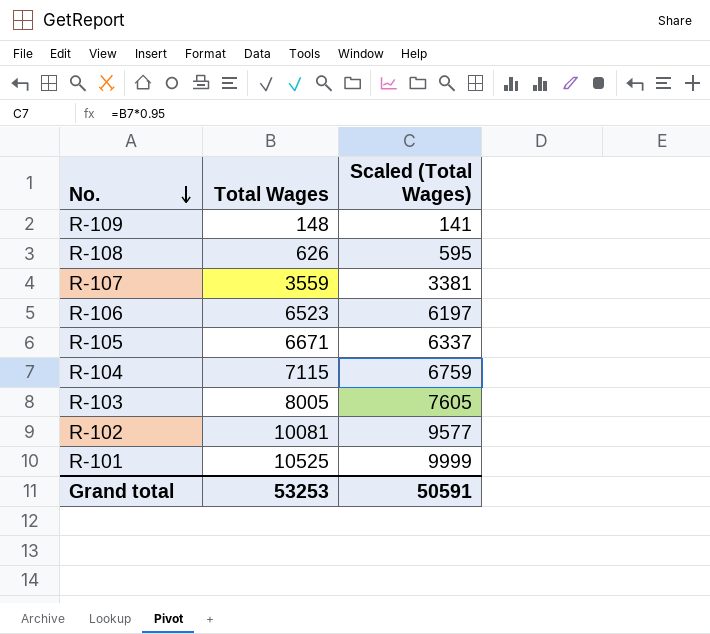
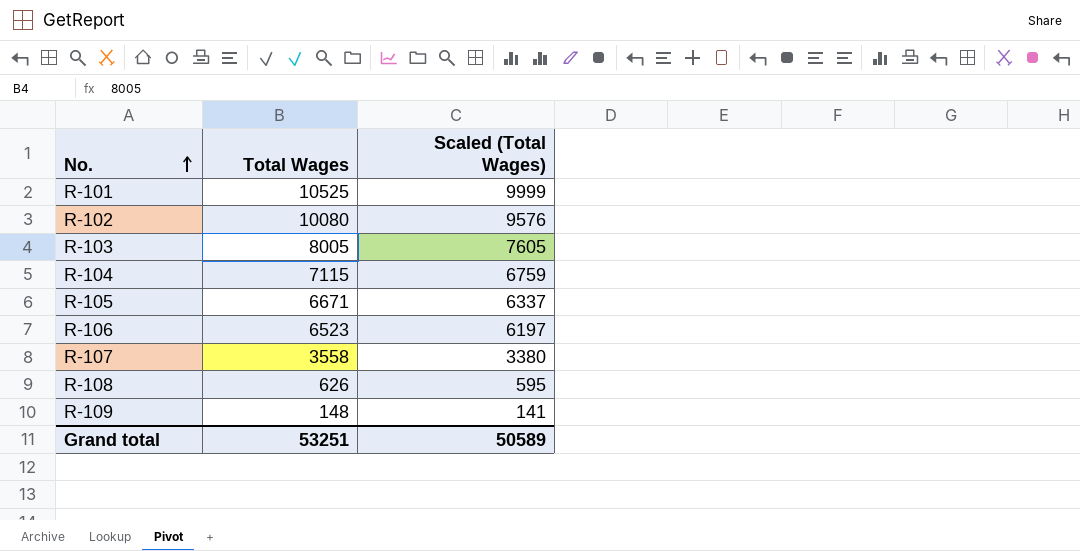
row order: No. descending -> No. ascending
R-102 | Total Wages: 10081 -> 10080
R-102 | Scaled (Total Wages): 9577 -> 9576
R-107 | Total Wages: 3559 -> 3558
R-107 | Scaled (Total Wages): 3381 -> 3380
Grand total | Total Wages: 53253 -> 53251
Grand total | Scaled (Total Wages): 50591 -> 50589

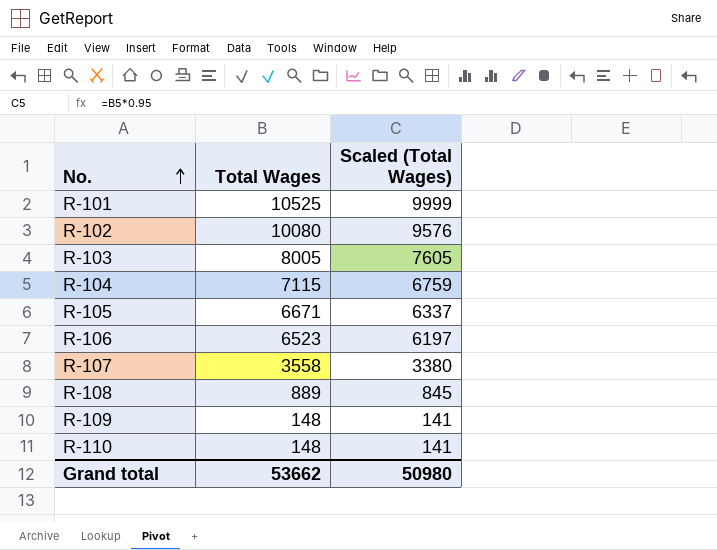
R-108 | Total Wages: 626 -> 889
R-108 | Scaled (Total Wages): 595 -> 845
row R-110: none -> 148 | 141
Grand total | Total Wages: 53251 -> 53662
Grand total | Scaled (Total Wages): 50589 -> 50980

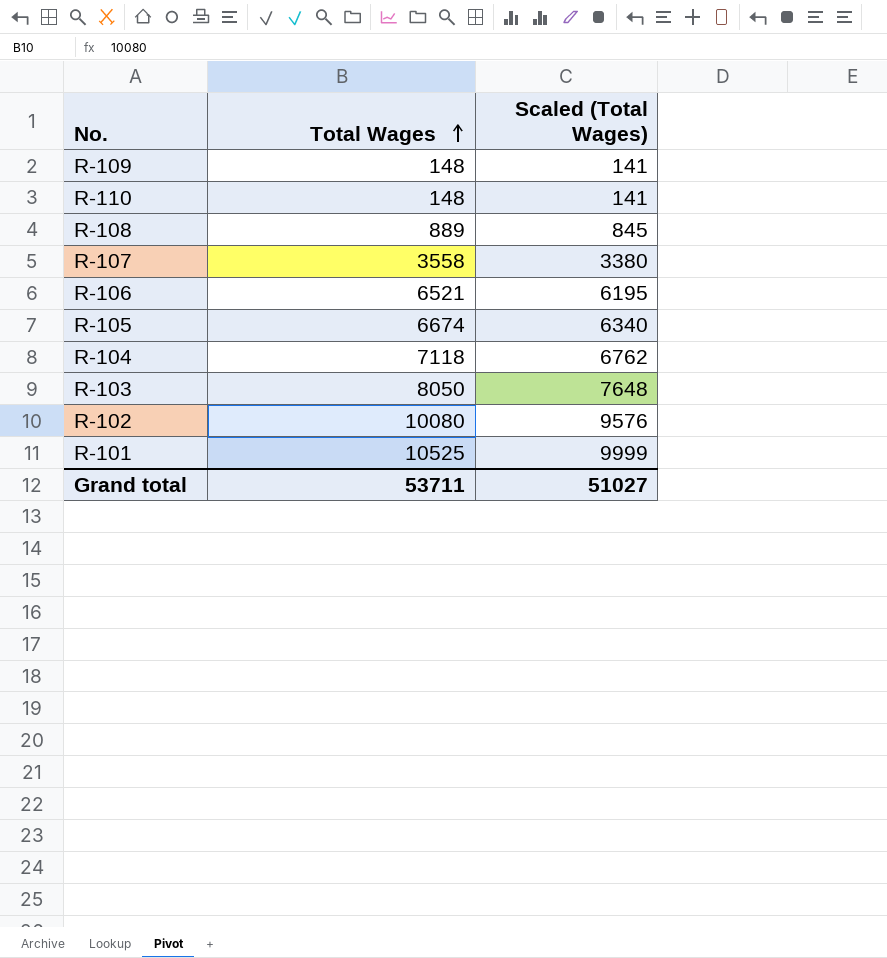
row order: No. ascending -> Total Wages ascending
R-106 | Total Wages: 6523 -> 6521
R-106 | Scaled (Total Wages): 6197 -> 6195
R-105 | Total Wages: 6671 -> 6674
R-105 | Scaled (Total Wages): 6337 -> 6340
R-104 | Total Wages: 7115 -> 7118
R-104 | Scaled (Total Wages): 6759 -> 6762
R-103 | Total Wages: 8005 -> 8050
R-103 | Scaled (Total Wages): 7605 -> 7648
Grand total | Total Wages: 53662 -> 53711
Grand total | Scaled (Total Wages): 50980 -> 51027

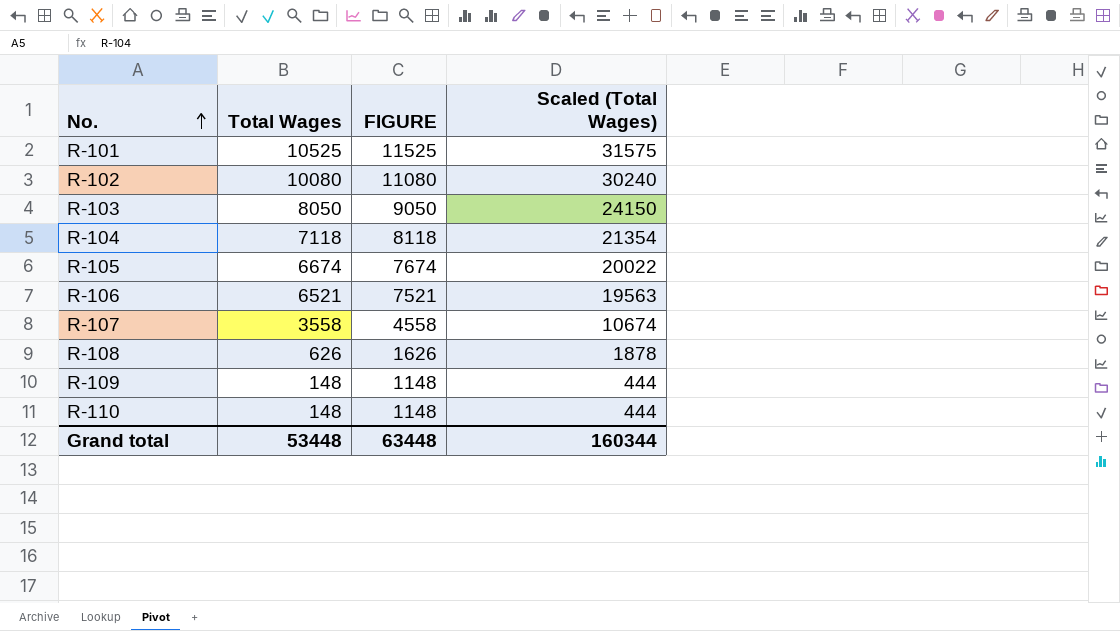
row order: Total Wages ascending -> No. ascending
column FIGURE | formula: none -> [Total Wages] + 1000
column Scaled (Total Wages) | formula: [Total Wages] * 0.95 -> [Total Wages] * 3
R-108 | Total Wages: 889 -> 626
Grand total | Total Wages: 53711 -> 53448
Grand total | Scaled (Total Wages): 51027 -> 160344

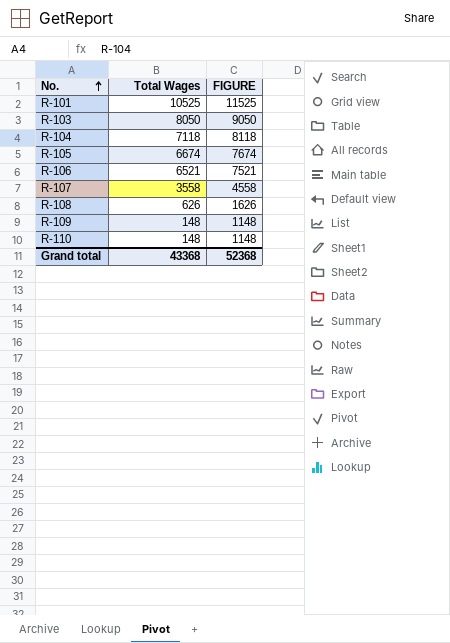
column Scaled (Total Wages) | formula: [Total Wages] * 3 -> none
row R-102: 10080 | 11080 | 30240 -> none
Grand total | Total Wages: 53448 -> 43368
Grand total | FIGURE: 63448 -> 52368

